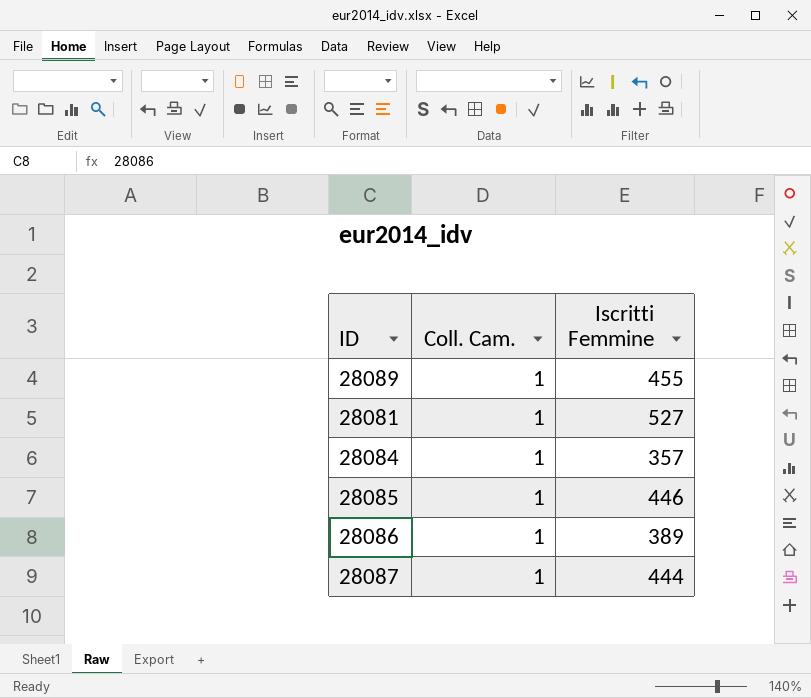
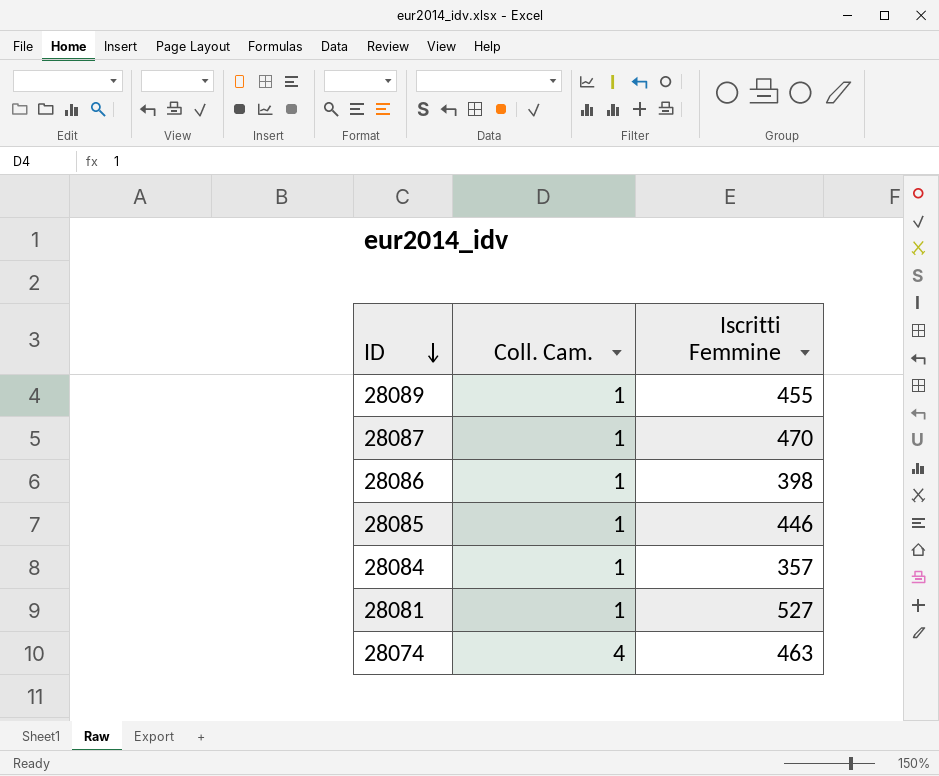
row order: none -> ID descending
28087 | Iscritti Femmine: 444 -> 470
28086 | Iscritti Femmine: 389 -> 398
row 28074: none -> 4 | 463

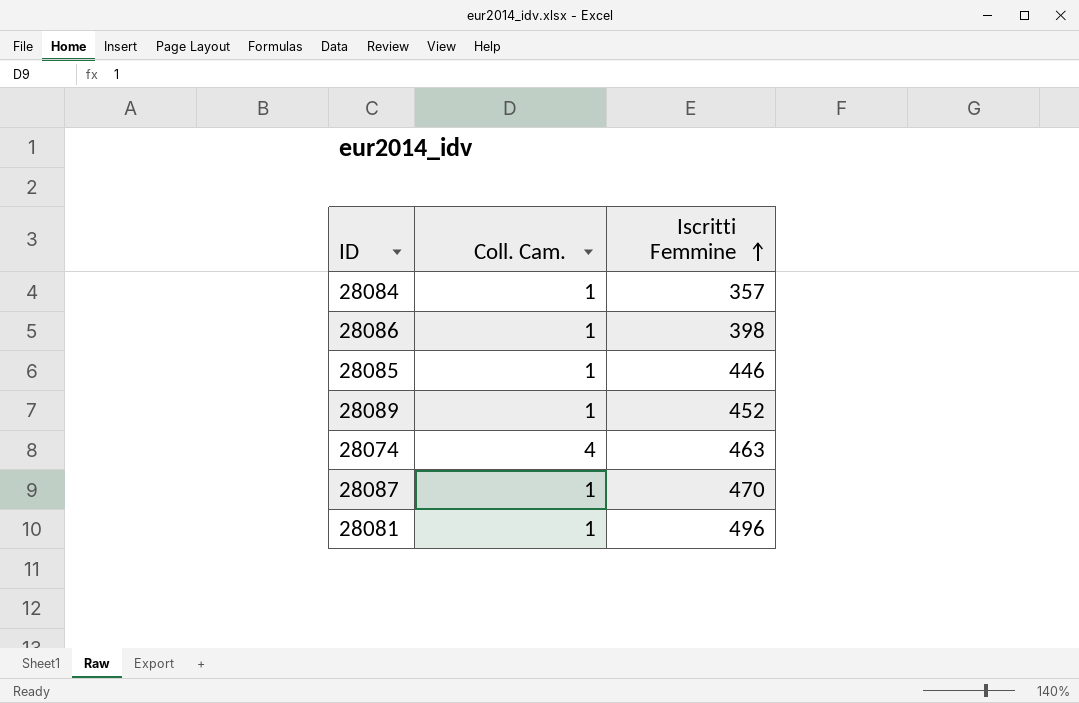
row order: ID descending -> Iscritti Femmine ascending
28089 | Iscritti Femmine: 455 -> 452
28081 | Iscritti Femmine: 527 -> 496

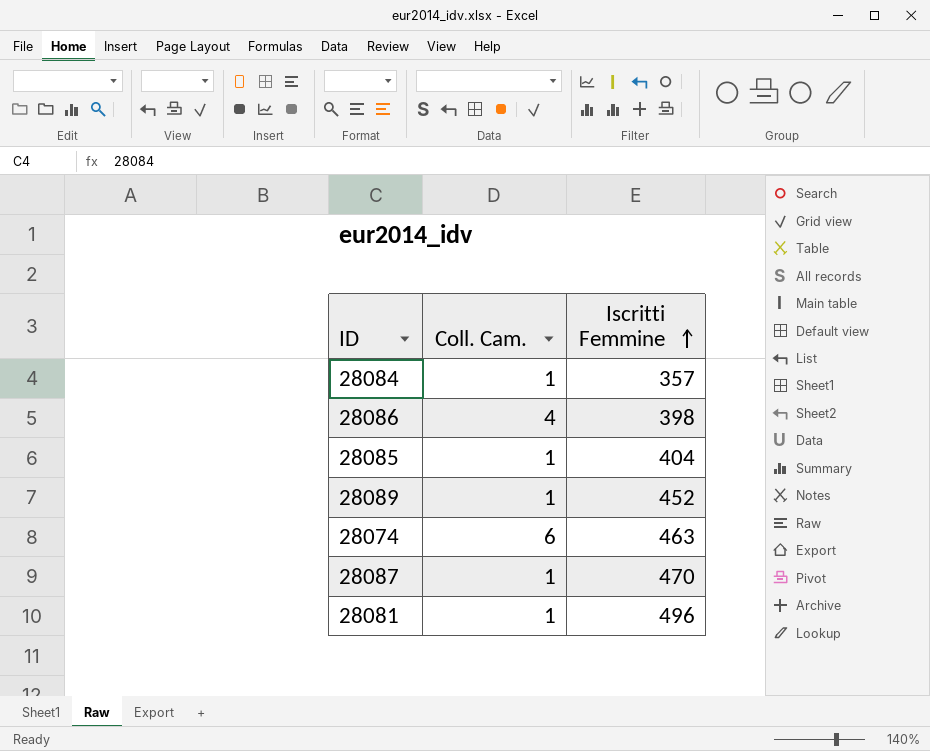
28086 | Coll. Cam.: 1 -> 4
28085 | Iscritti Femmine: 446 -> 404
28074 | Coll. Cam.: 4 -> 6

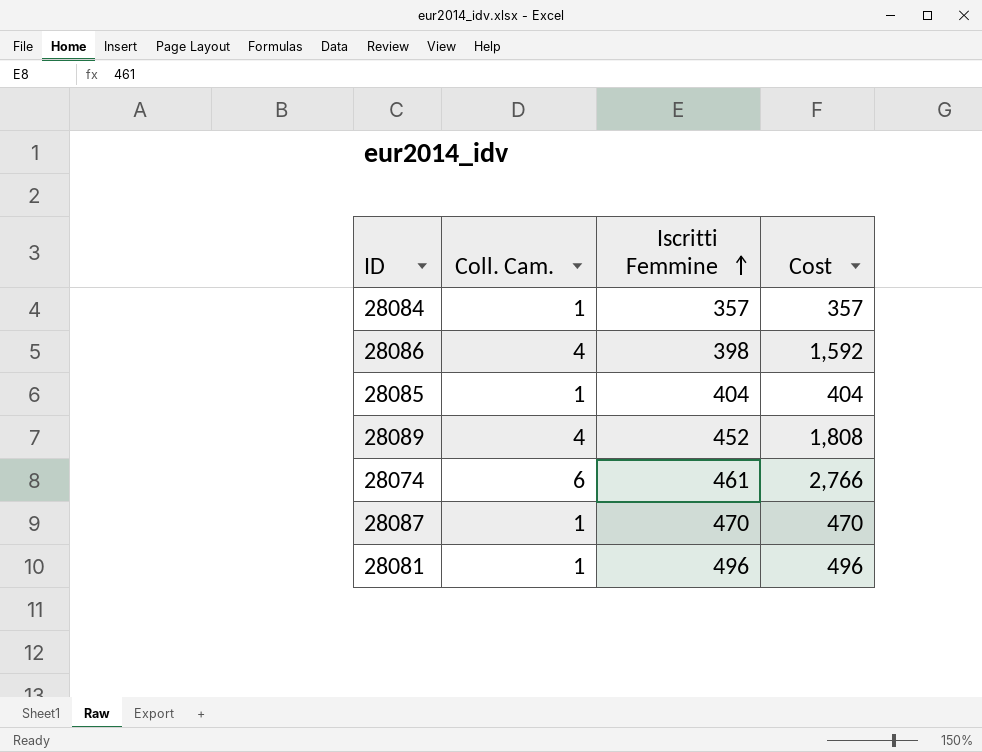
column Cost | formula: none -> [Coll. Cam.] * [Iscritti Femmine]
28089 | Coll. Cam.: 1 -> 4
28074 | Iscritti Femmine: 463 -> 461

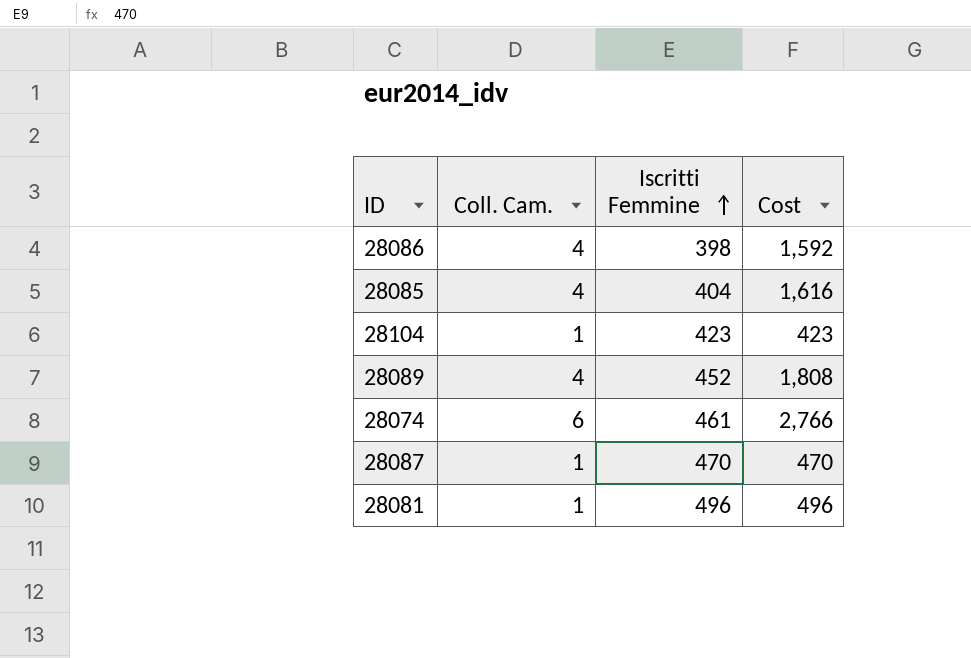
row 28084: 1 | 357 | 357 -> none
28085 | Coll. Cam.: 1 -> 4
28085 | Cost: 404 -> 1,616
row 28104: none -> 1 | 423 | 423

